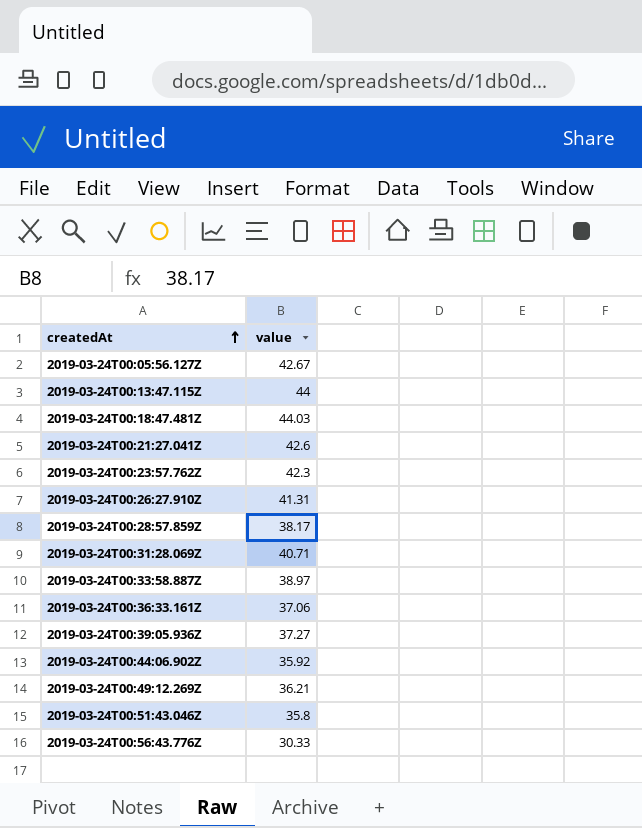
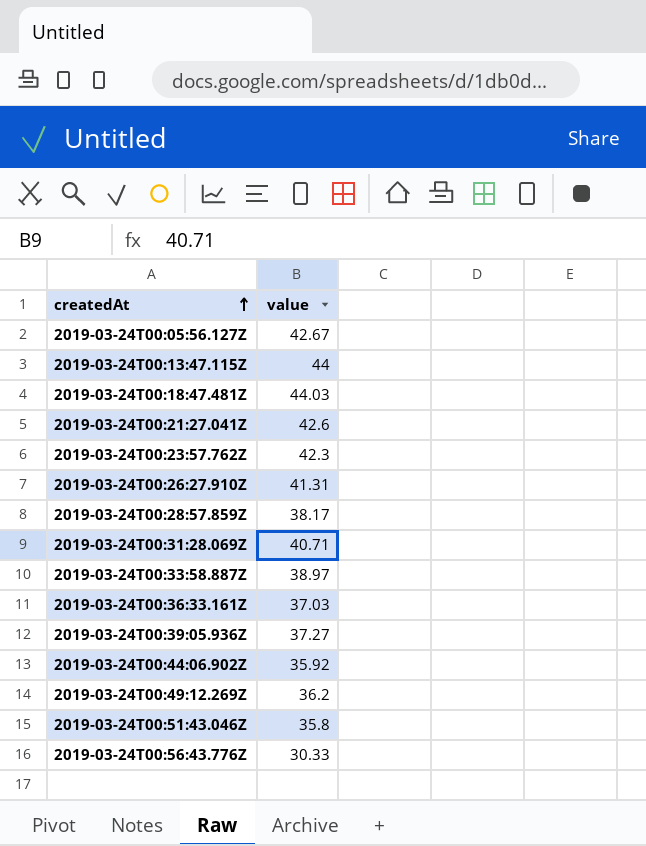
2019-03-24T00:36:33.161Z | value: 37.06 -> 37.03
2019-03-24T00:49:12.269Z | value: 36.21 -> 36.2

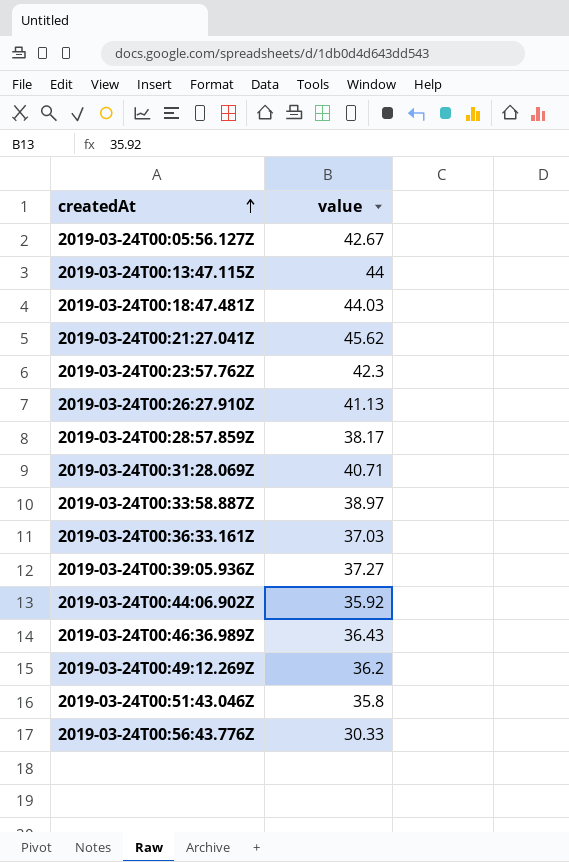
2019-03-24T00:21:27.041Z | value: 42.6 -> 45.62
2019-03-24T00:26:27.910Z | value: 41.31 -> 41.13
row 2019-03-24T00:46:36.989Z: none -> 36.43

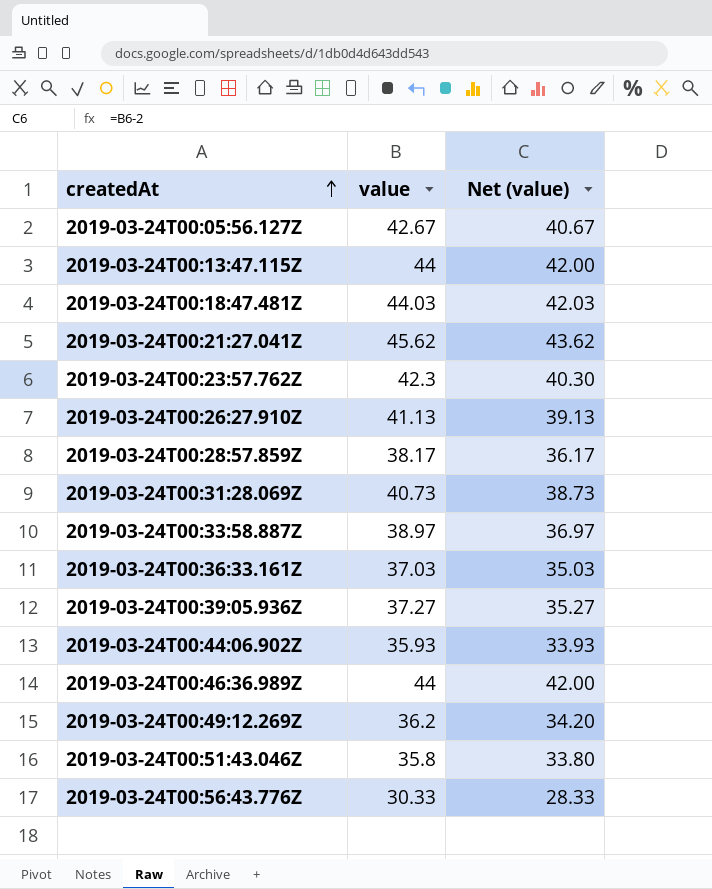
column Net (value) | formula: none -> [value] - 2
2019-03-24T00:31:28.069Z | value: 40.71 -> 40.73
2019-03-24T00:44:06.902Z | value: 35.92 -> 35.93
2019-03-24T00:46:36.989Z | value: 36.43 -> 44

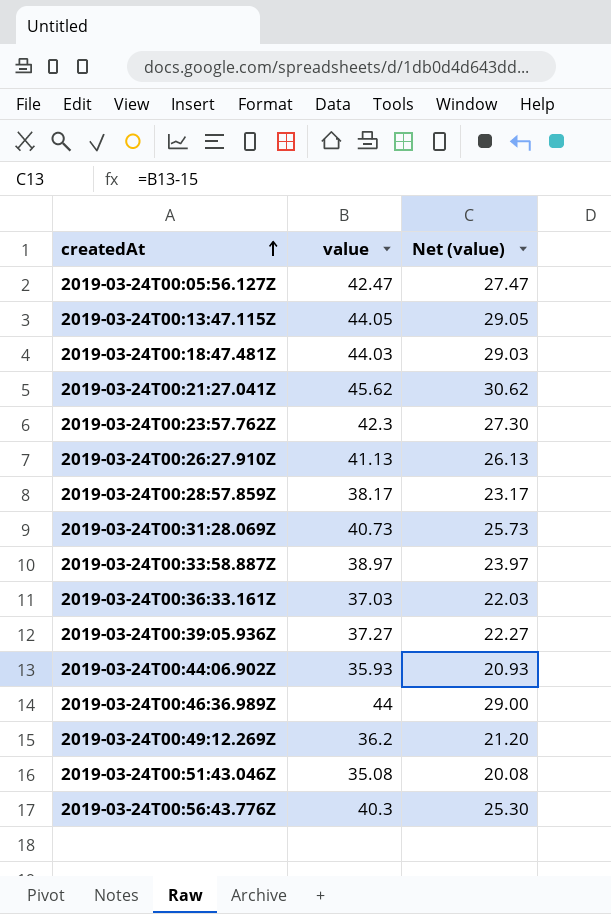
column Net (value) | formula: [value] - 2 -> [value] - 15
2019-03-24T00:05:56.127Z | value: 42.67 -> 42.47
2019-03-24T00:13:47.115Z | value: 44 -> 44.05
2019-03-24T00:51:43.046Z | value: 35.8 -> 35.08
2019-03-24T00:56:43.776Z | value: 30.33 -> 40.3

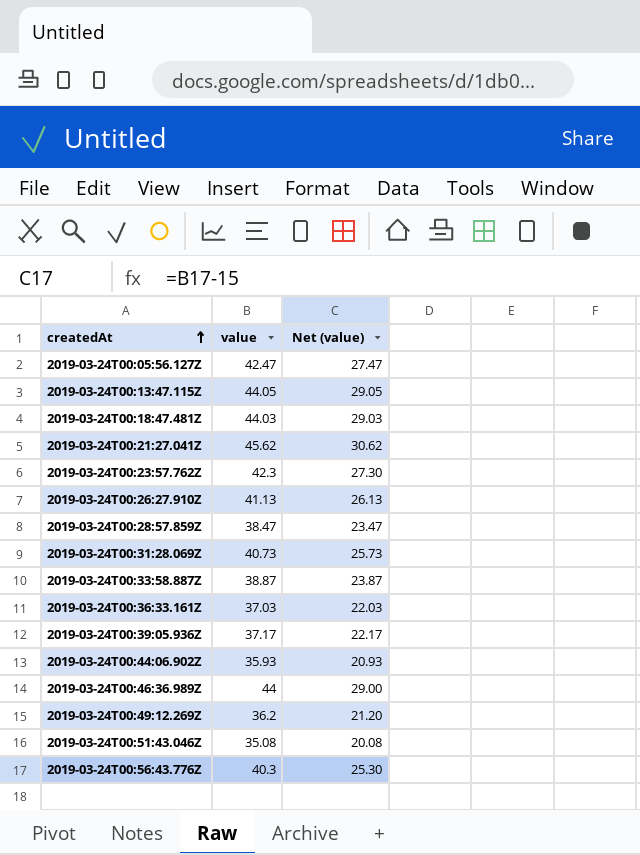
2019-03-24T00:28:57.859Z | value: 38.17 -> 38.47
2019-03-24T00:28:57.859Z | Net (value): 23.17 -> 23.47
2019-03-24T00:33:58.887Z | value: 38.97 -> 38.87
2019-03-24T00:33:58.887Z | Net (value): 23.97 -> 23.87
2019-03-24T00:39:05.936Z | value: 37.27 -> 37.17
2019-03-24T00:39:05.936Z | Net (value): 22.27 -> 22.17

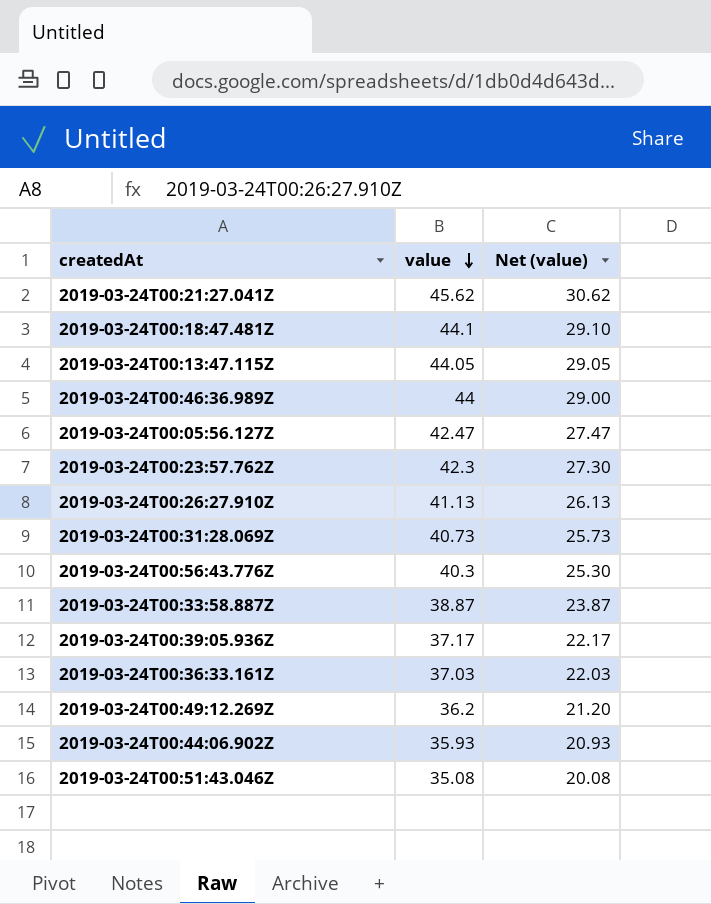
row order: createdAt ascending -> value descending
row 2019-03-24T00:28:57.859Z: 38.47 | 23.47 -> none
2019-03-24T00:18:47.481Z | value: 44.03 -> 44.1
2019-03-24T00:18:47.481Z | Net (value): 29.03 -> 29.10

